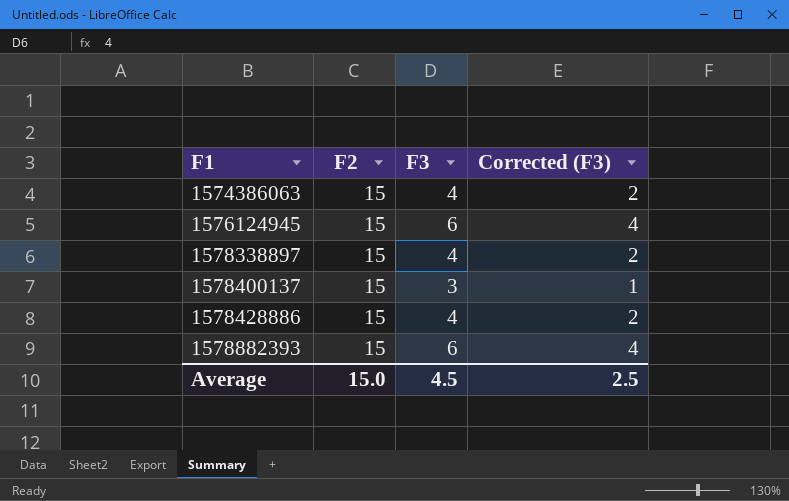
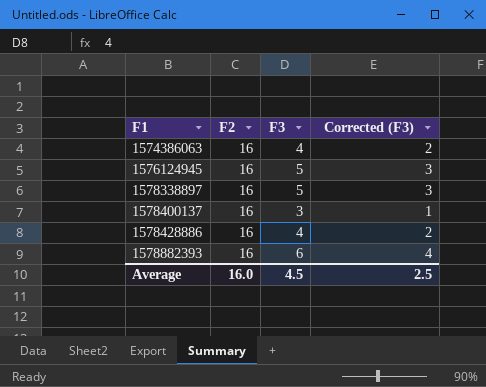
1574386063 | F2: 15 -> 16
1576124945 | F2: 15 -> 16
1576124945 | F3: 6 -> 5
1576124945 | Corrected (F3): 4 -> 3
1578338897 | F2: 15 -> 16
1578338897 | F3: 4 -> 5
1578338897 | Corrected (F3): 2 -> 3
1578400137 | F2: 15 -> 16
1578428886 | F2: 15 -> 16
1578882393 | F2: 15 -> 16
Average | F2: 15.0 -> 16.0

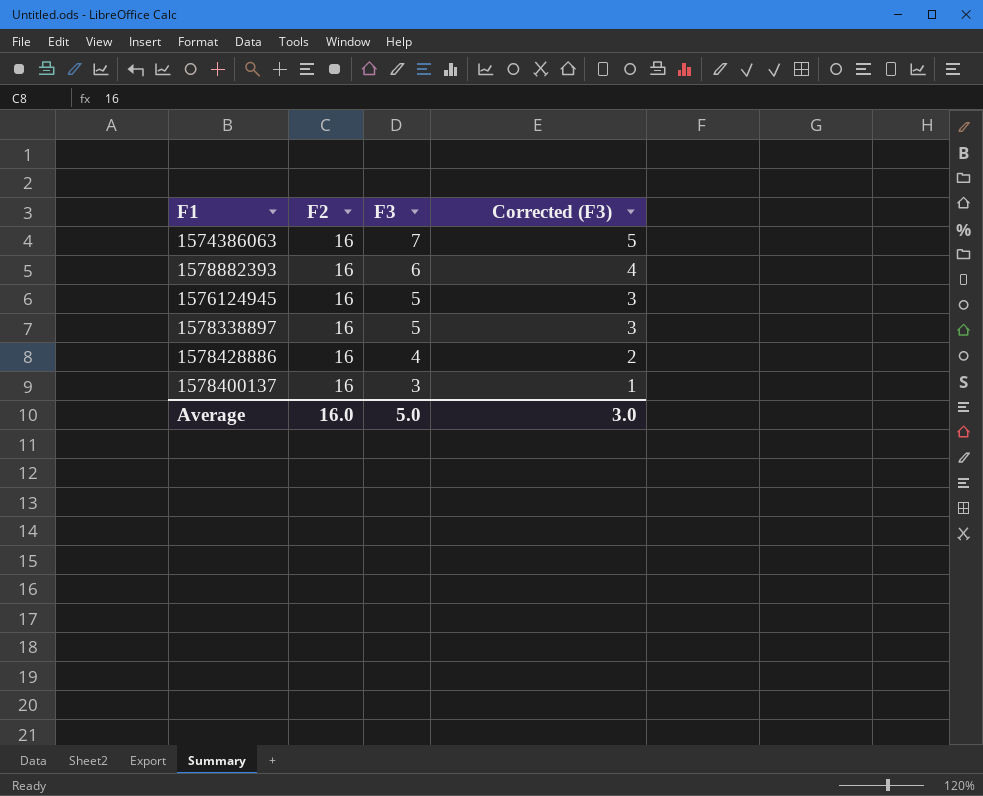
row order: F1 ascending -> F3 descending
1574386063 | F3: 4 -> 7
1574386063 | Corrected (F3): 2 -> 5
Average | F3: 4.5 -> 5.0
Average | Corrected (F3): 2.5 -> 3.0

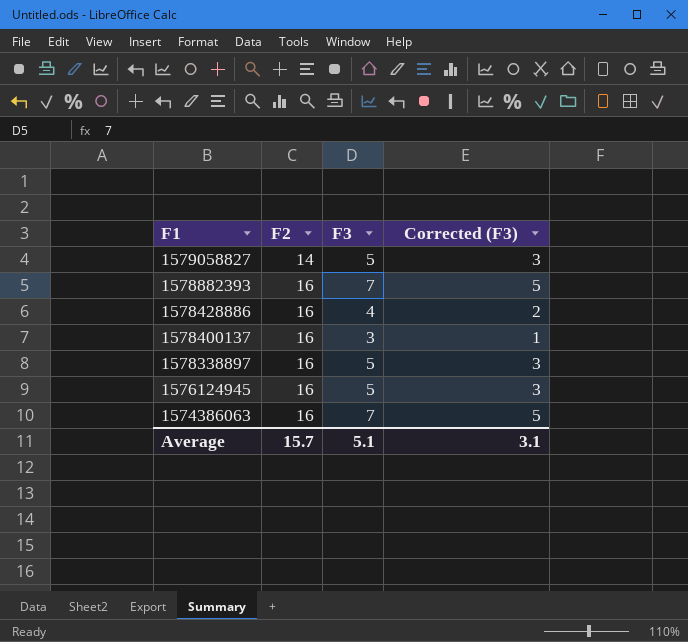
row order: F3 descending -> F1 descending
row 1579058827: none -> 14 | 5 | 3
1578882393 | F3: 6 -> 7
1578882393 | Corrected (F3): 4 -> 5
Average | F2: 16.0 -> 15.7
Average | F3: 5.0 -> 5.1
Average | Corrected (F3): 3.0 -> 3.1

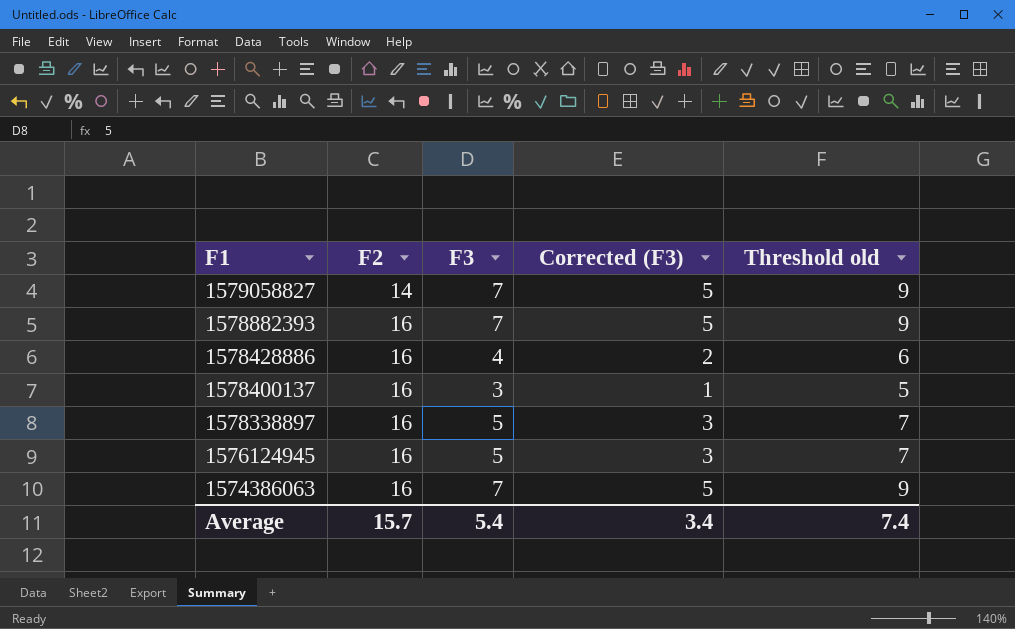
column Threshold old | formula: none -> [F3] + 2
1579058827 | F3: 5 -> 7
1579058827 | Corrected (F3): 3 -> 5
Average | F3: 5.1 -> 5.4
Average | Corrected (F3): 3.1 -> 3.4

